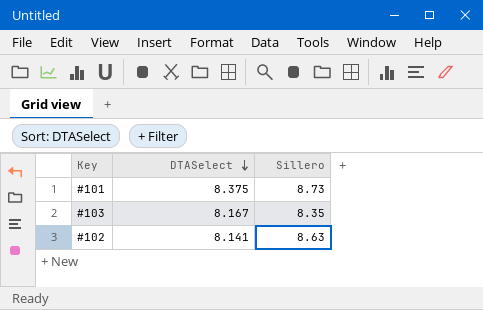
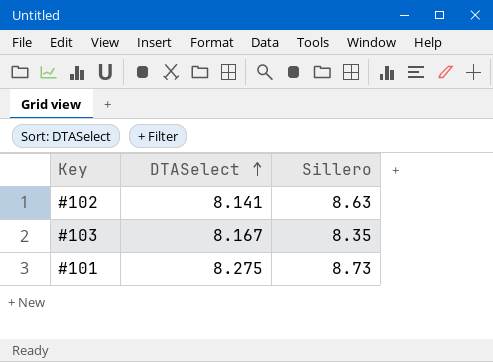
row order: DTASelect descending -> DTASelect ascending
#101 | DTASelect: 8.375 -> 8.275

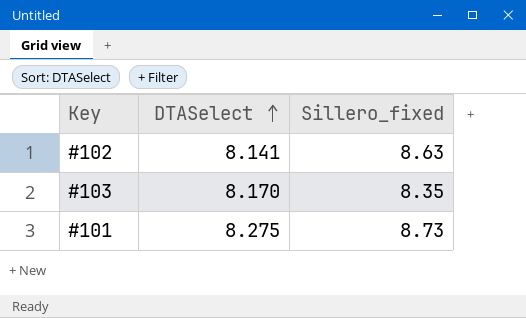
column name: Sillero -> Sillero_fixed
#103 | DTASelect: 8.167 -> 8.170

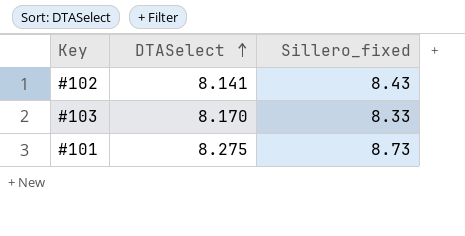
#102 | Sillero_fixed: 8.63 -> 8.43
#103 | Sillero_fixed: 8.35 -> 8.33

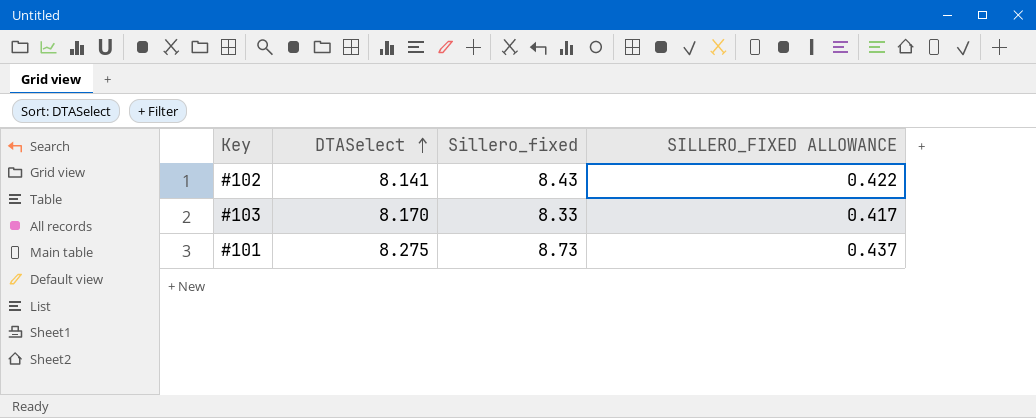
column SILLERO_FIXED ALLOWANCE | formula: none -> [Sillero_fixed] * 0.05

